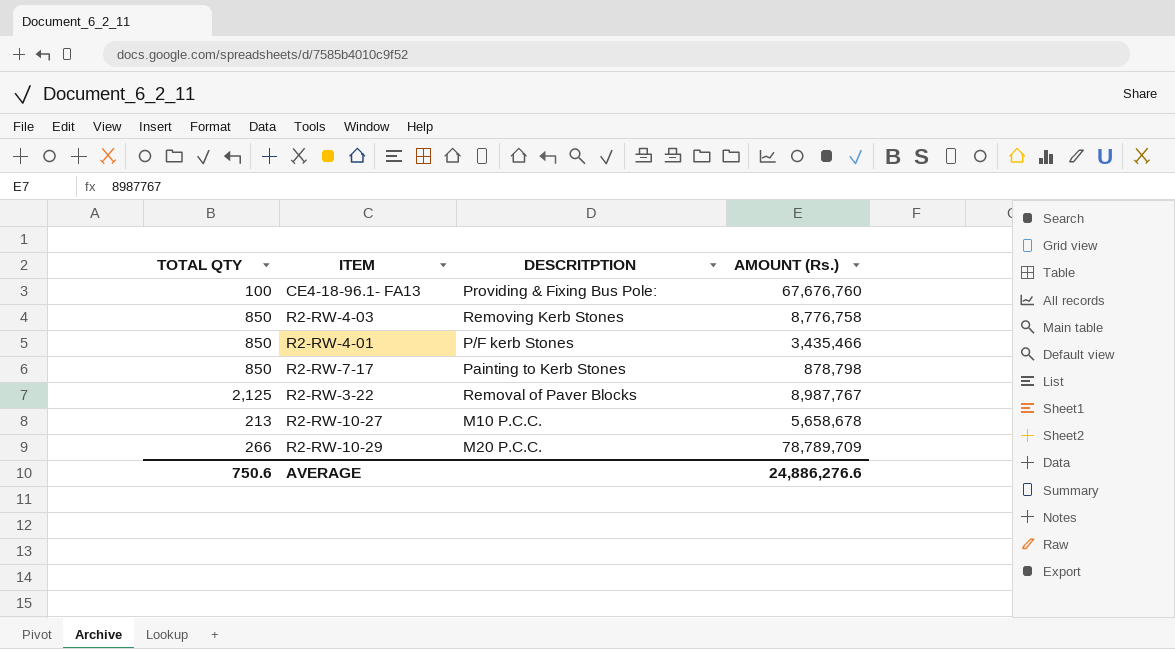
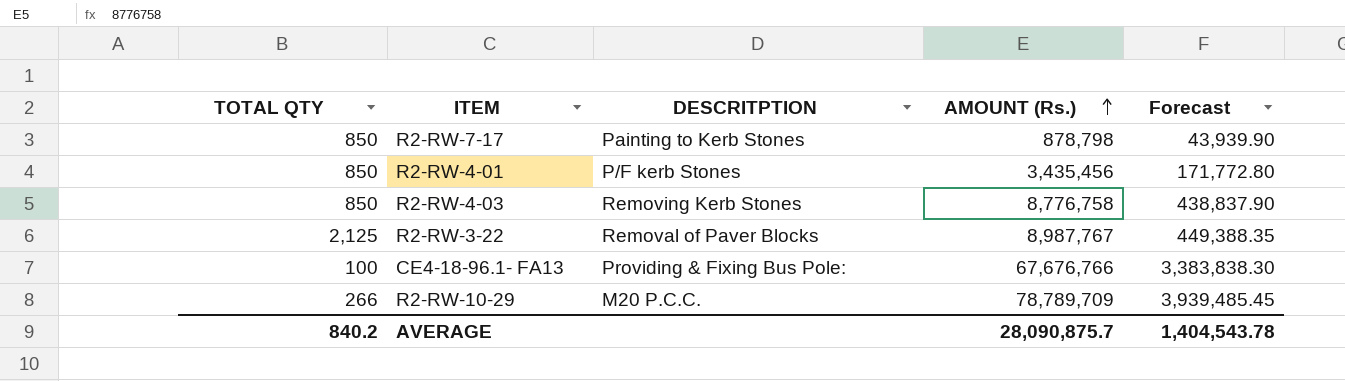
row order: none -> AMOUNT (Rs.) ascending
column Forecast | formula: none -> [AMOUNT (Rs.)] * 0.05
row R2-RW-10-27: 213 | M10 P.C.C. | 5,658,678 -> none
R2-RW-4-01 | AMOUNT (Rs.): 3,435,466 -> 3,435,456
CE4-18-96.1- FA13 | AMOUNT (Rs.): 67,676,760 -> 67,676,766
AVERAGE | TOTAL QTY: 750.6 -> 840.2
AVERAGE | AMOUNT (Rs.): 24,886,276.6 -> 28,090,875.7

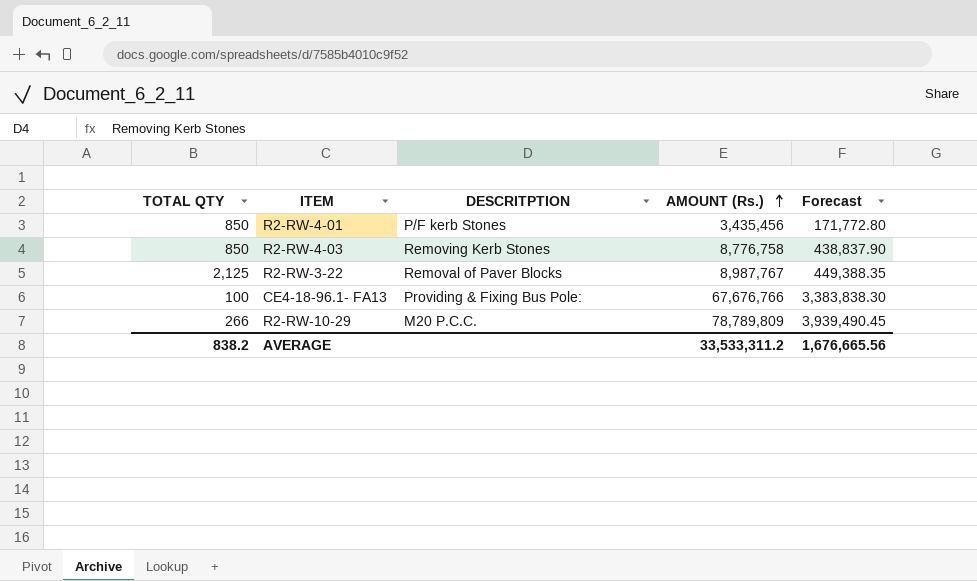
row R2-RW-7-17: 850 | Painting to Kerb Stones | 878,798 | 43,939.90 -> none
R2-RW-10-29 | AMOUNT (Rs.): 78,789,709 -> 78,789,809
R2-RW-10-29 | Forecast: 3,939,485.45 -> 3,939,490.45
AVERAGE | TOTAL QTY: 840.2 -> 838.2
AVERAGE | AMOUNT (Rs.): 28,090,875.7 -> 33,533,311.2
AVERAGE | Forecast: 1,404,543.78 -> 1,676,665.56

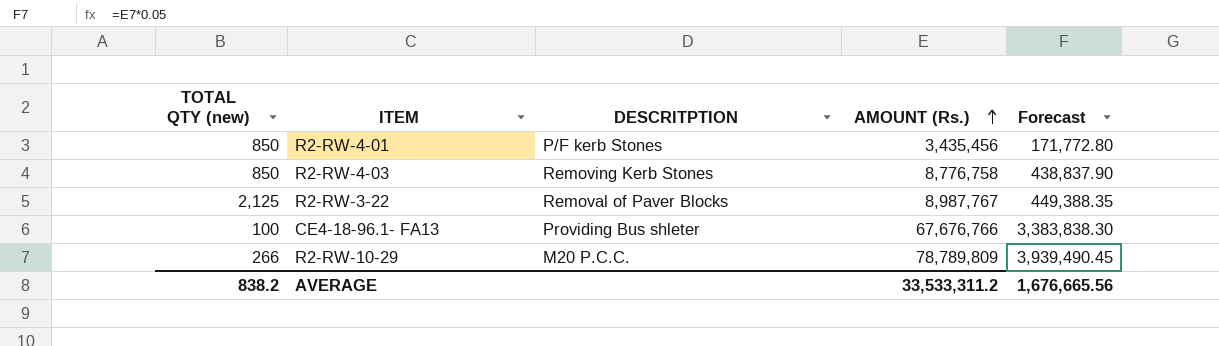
column name: TOTAL QTY -> TOTAL QTY (new)
CE4-18-96.1- FA13 | DESCRITPTION: Providing & Fixing Bus Pole: -> Providing Bus shleter

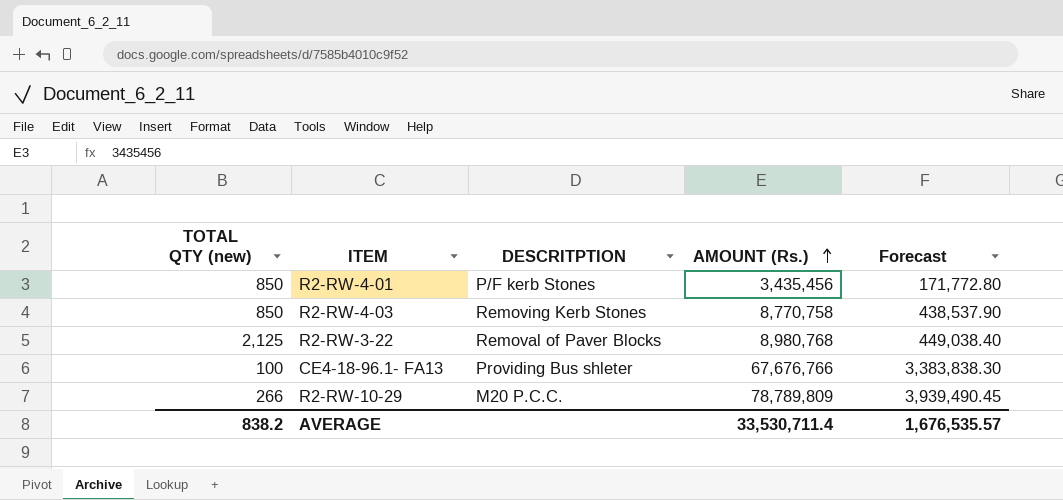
R2-RW-4-03 | AMOUNT (Rs.): 8,776,758 -> 8,770,758
R2-RW-4-03 | Forecast: 438,837.90 -> 438,537.90
R2-RW-3-22 | AMOUNT (Rs.): 8,987,767 -> 8,980,768
R2-RW-3-22 | Forecast: 449,388.35 -> 449,038.40
AVERAGE | AMOUNT (Rs.): 33,533,311.2 -> 33,530,711.4
AVERAGE | Forecast: 1,676,665.56 -> 1,676,535.57

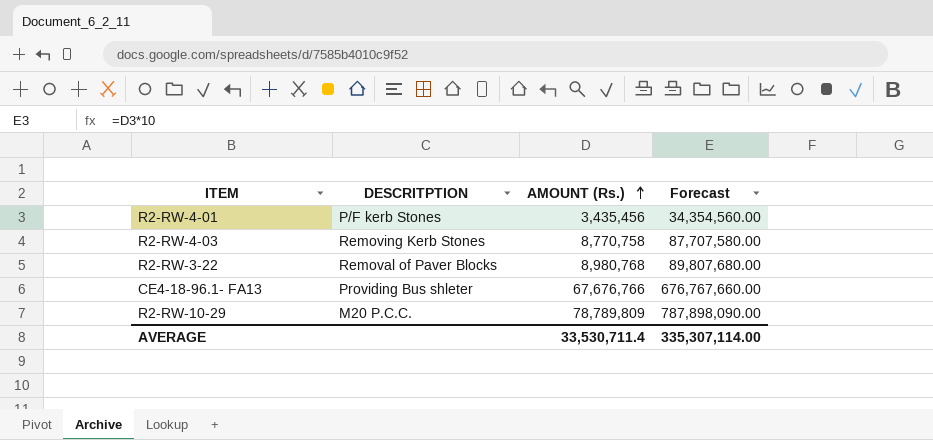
column TOTAL QTY (new) | position: 1 -> none
column Forecast | formula: [AMOUNT (Rs.)] * 0.05 -> [AMOUNT (Rs.)] * 10
AVERAGE | Forecast: 1,676,535.57 -> 335,307,114.00

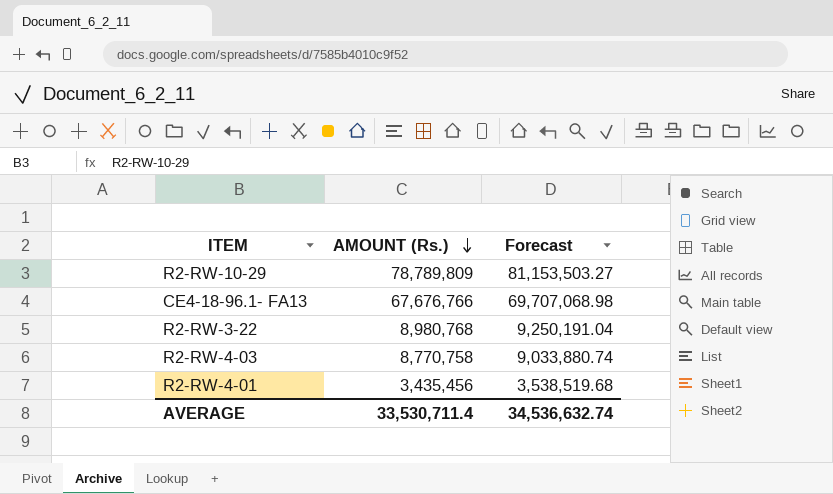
row order: AMOUNT (Rs.) ascending -> AMOUNT (Rs.) descending
column DESCRITPTION | position: 2 -> none
column Forecast | formula: [AMOUNT (Rs.)] * 10 -> [AMOUNT (Rs.)] * 1.03
AVERAGE | Forecast: 335,307,114.00 -> 34,536,632.74

